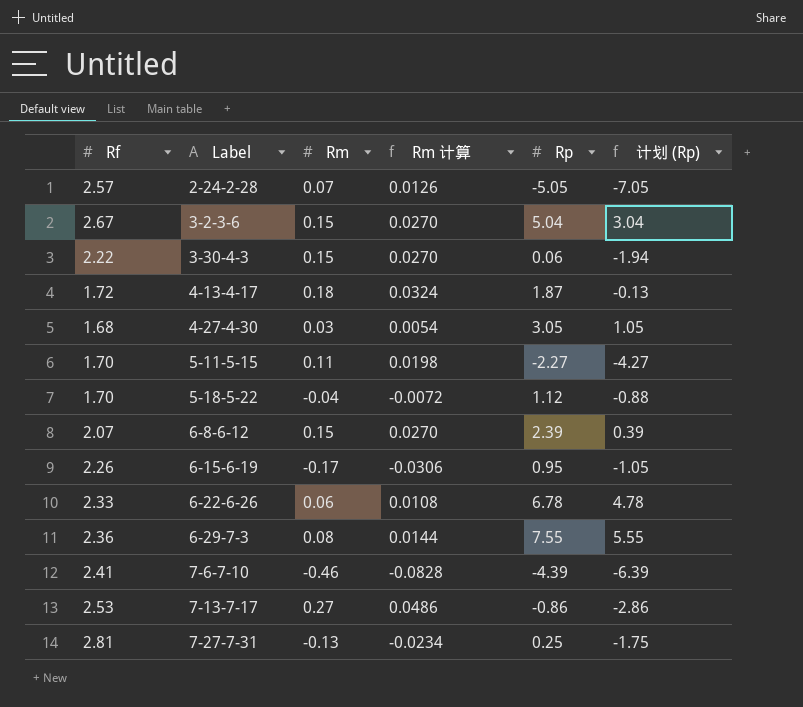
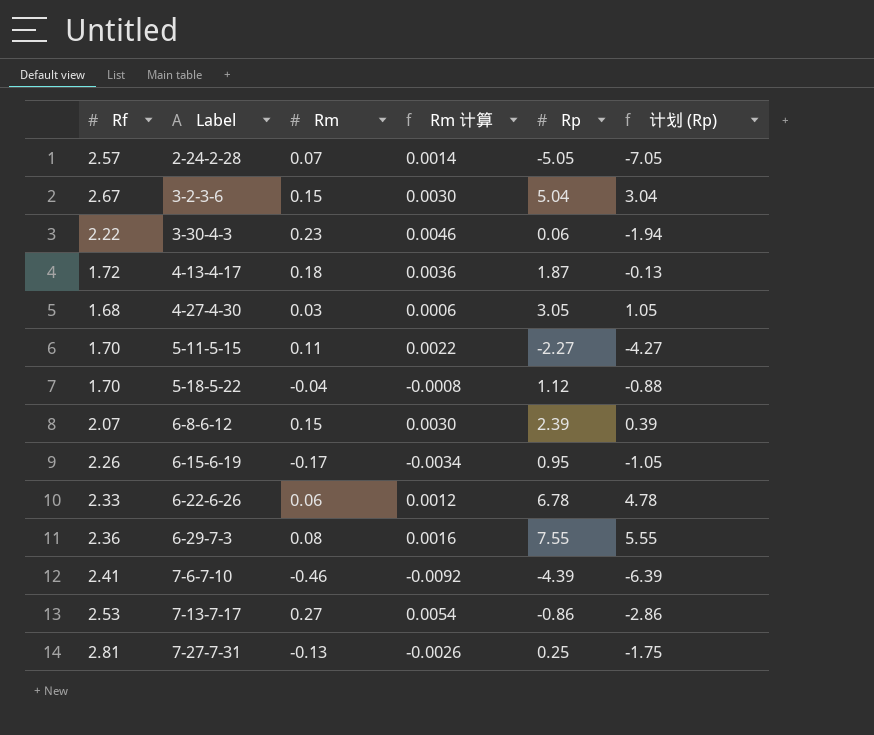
column Rm 计算 | formula: [Rm] * 0.18 -> [Rm] * 0.02
3-30-4-3 | Rm: 0.15 -> 0.23

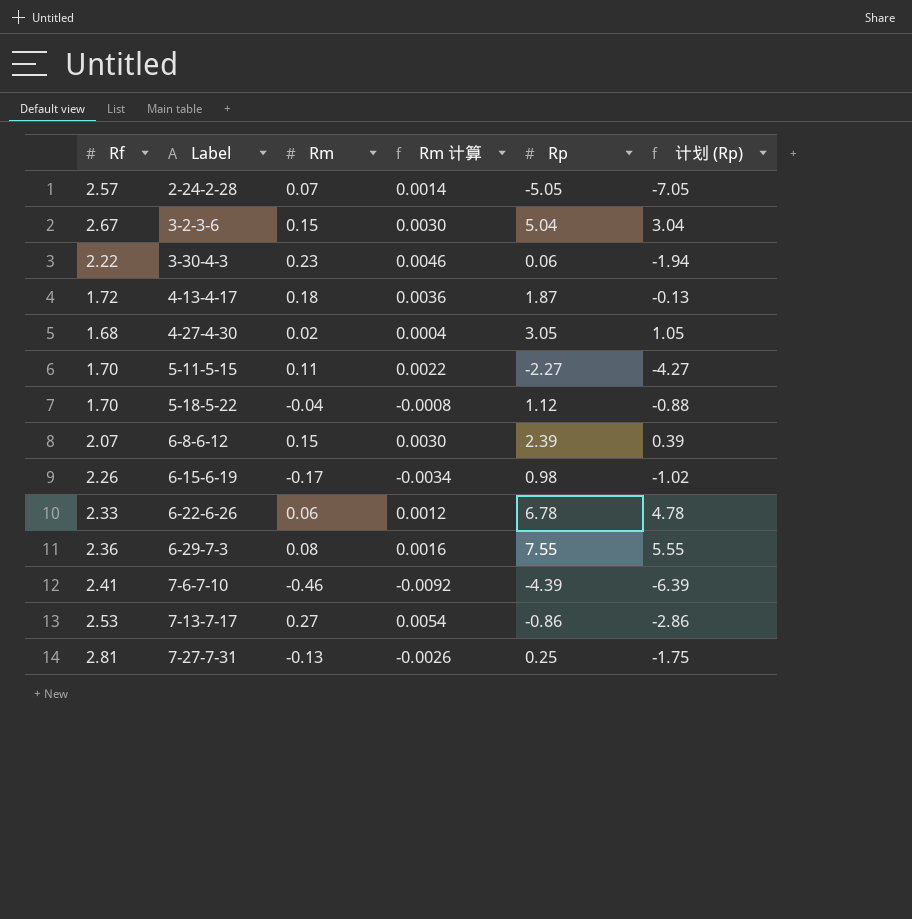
4-27-4-30 | Rm: 0.03 -> 0.02
4-27-4-30 | Rm 计算: 0.0006 -> 0.0004
6-15-6-19 | Rp: 0.95 -> 0.98
6-15-6-19 | 计划 (Rp): -1.05 -> -1.02

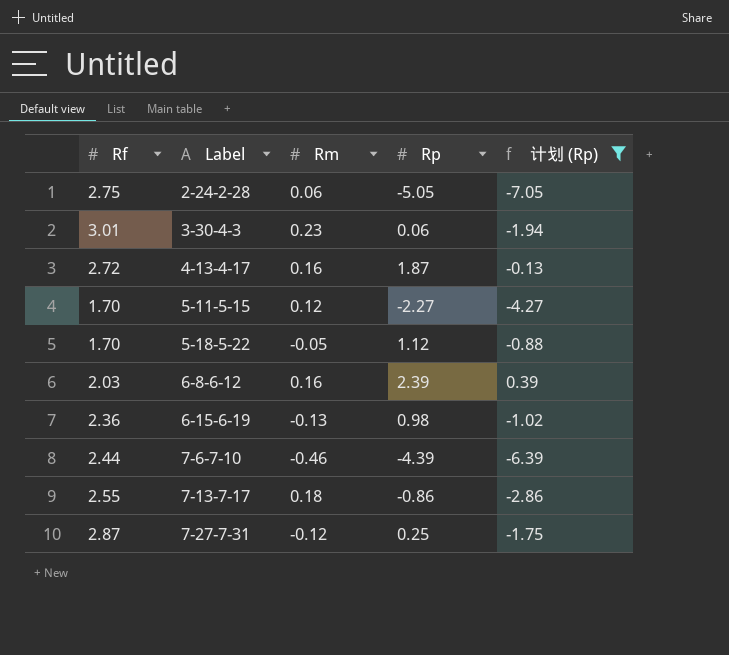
filter: none -> 计划 (Rp) <= 0.39
column Rm 计算 | formula: [Rm] * 0.02 -> none
2-24-2-28 | Rf: 2.57 -> 2.75
2-24-2-28 | Rm: 0.07 -> 0.06
3-30-4-3 | Rf: 2.22 -> 3.01
4-13-4-17 | Rf: 1.72 -> 2.72
4-13-4-17 | Rm: 0.18 -> 0.16
5-11-5-15 | Rm: 0.11 -> 0.12
5-18-5-22 | Rm: -0.04 -> -0.05
6-8-6-12 | Rf: 2.07 -> 2.03
6-8-6-12 | Rm: 0.15 -> 0.16
6-15-6-19 | Rf: 2.26 -> 2.36
6-15-6-19 | Rm: -0.17 -> -0.13
7-6-7-10 | Rf: 2.41 -> 2.44
7-13-7-17 | Rf: 2.53 -> 2.55
7-13-7-17 | Rm: 0.27 -> 0.18
7-27-7-31 | Rf: 2.81 -> 2.87
7-27-7-31 | Rm: -0.13 -> -0.12

